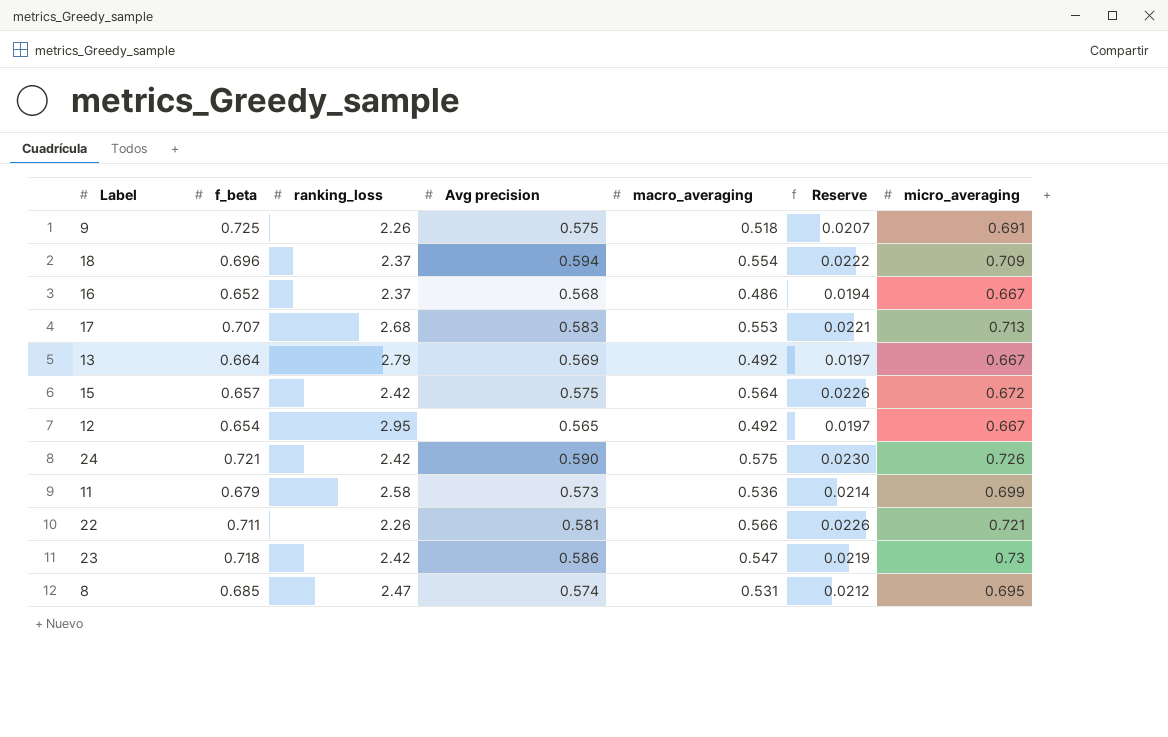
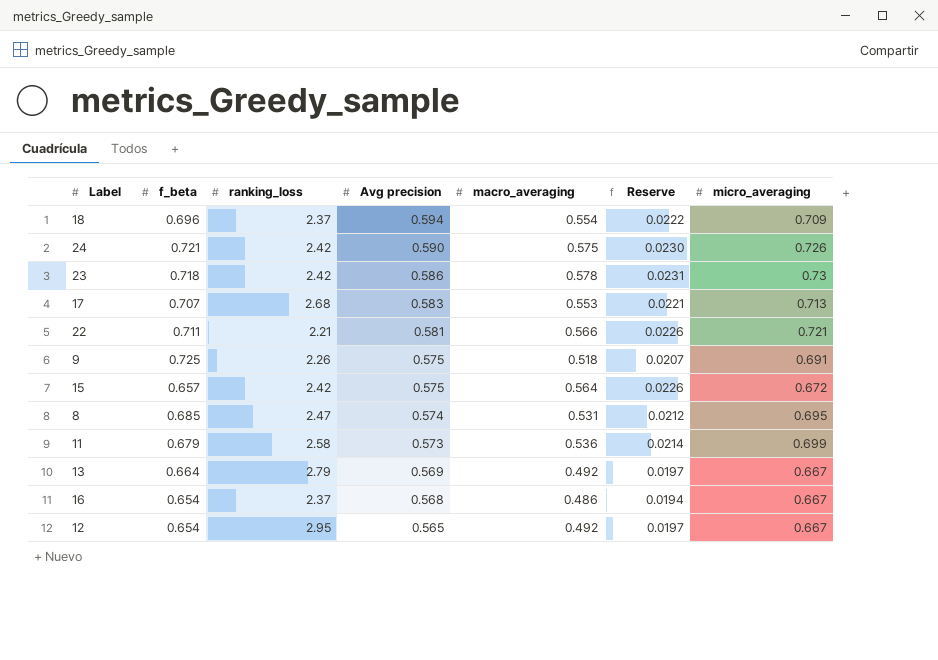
row order: none -> Avg precision descending
23 | macro_averaging: 0.547 -> 0.578
23 | Reserve: 0.0219 -> 0.0231
22 | ranking_loss: 2.26 -> 2.21
16 | f_beta: 0.652 -> 0.654

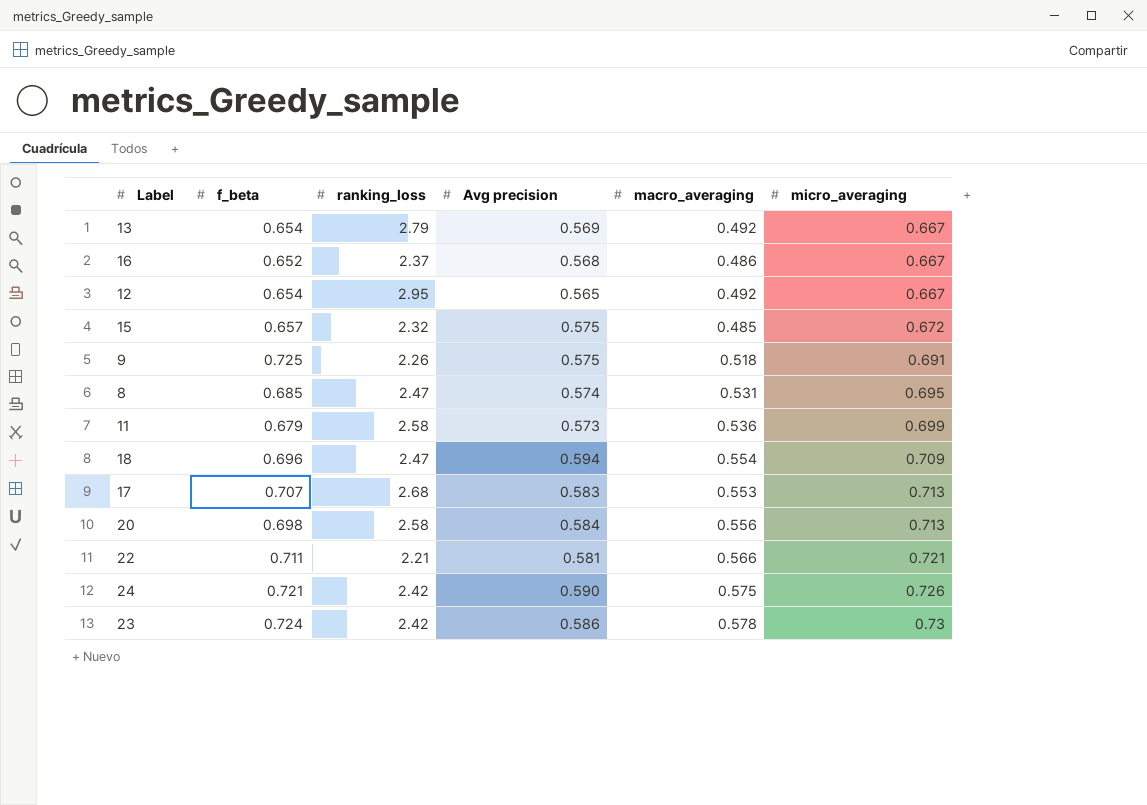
row order: Avg precision descending -> micro_averaging ascending
column Reserve | formula: [macro_averaging] * 0.04 -> none
13 | f_beta: 0.664 -> 0.654
16 | f_beta: 0.654 -> 0.652
15 | ranking_loss: 2.42 -> 2.32
15 | macro_averaging: 0.564 -> 0.485
18 | ranking_loss: 2.37 -> 2.47
row 20: none -> 0.698 | 2.58 | 0.584 | 0.556 | 0.713
23 | f_beta: 0.718 -> 0.724

